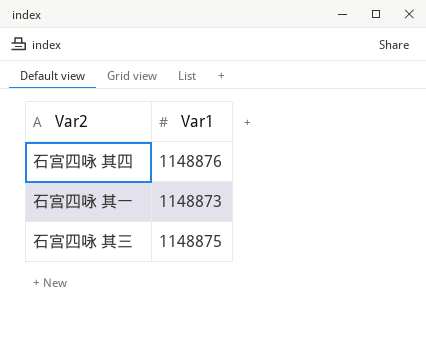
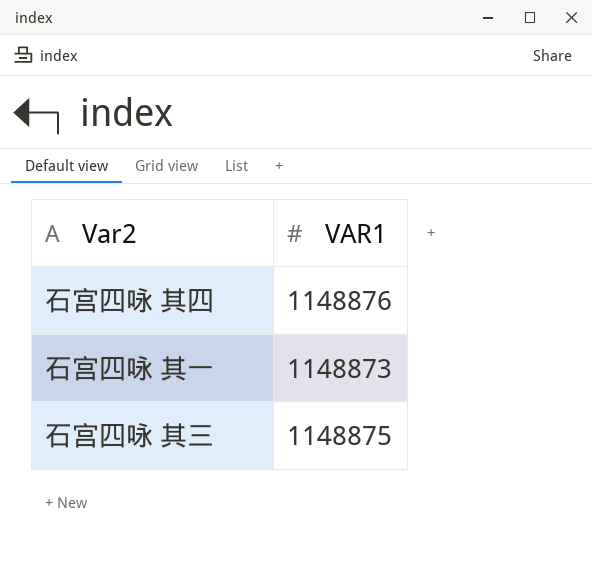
column name: Var1 -> VAR1

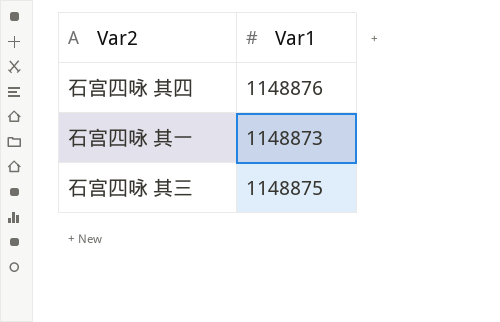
column name: VAR1 -> Var1

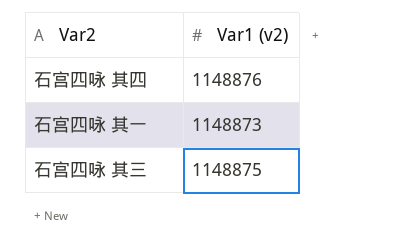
column name: Var1 -> Var1 (v2)

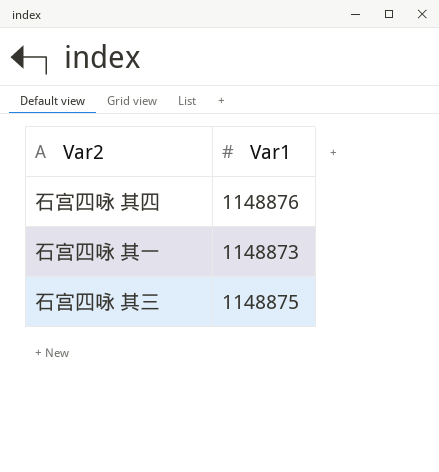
column name: Var1 (v2) -> Var1

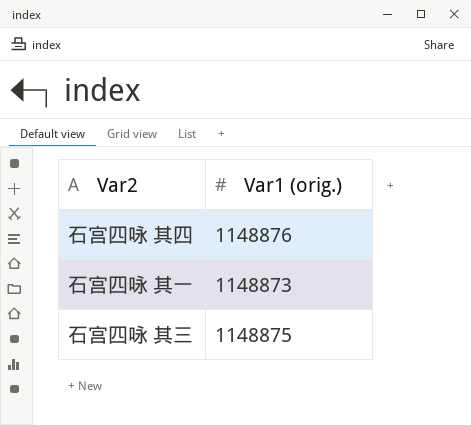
column name: Var1 -> Var1 (orig.)

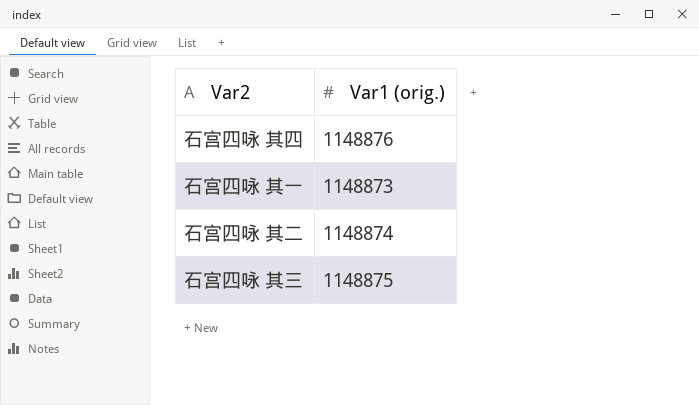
row 石宫四咏 其二: none -> 1148874

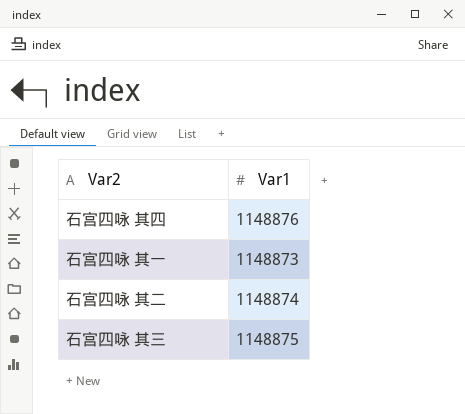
column name: Var1 (orig.) -> Var1

